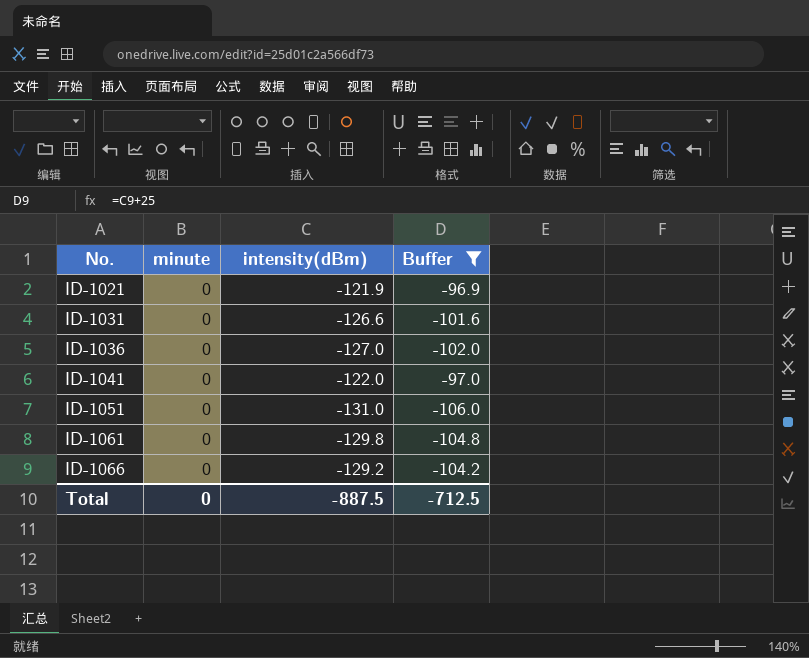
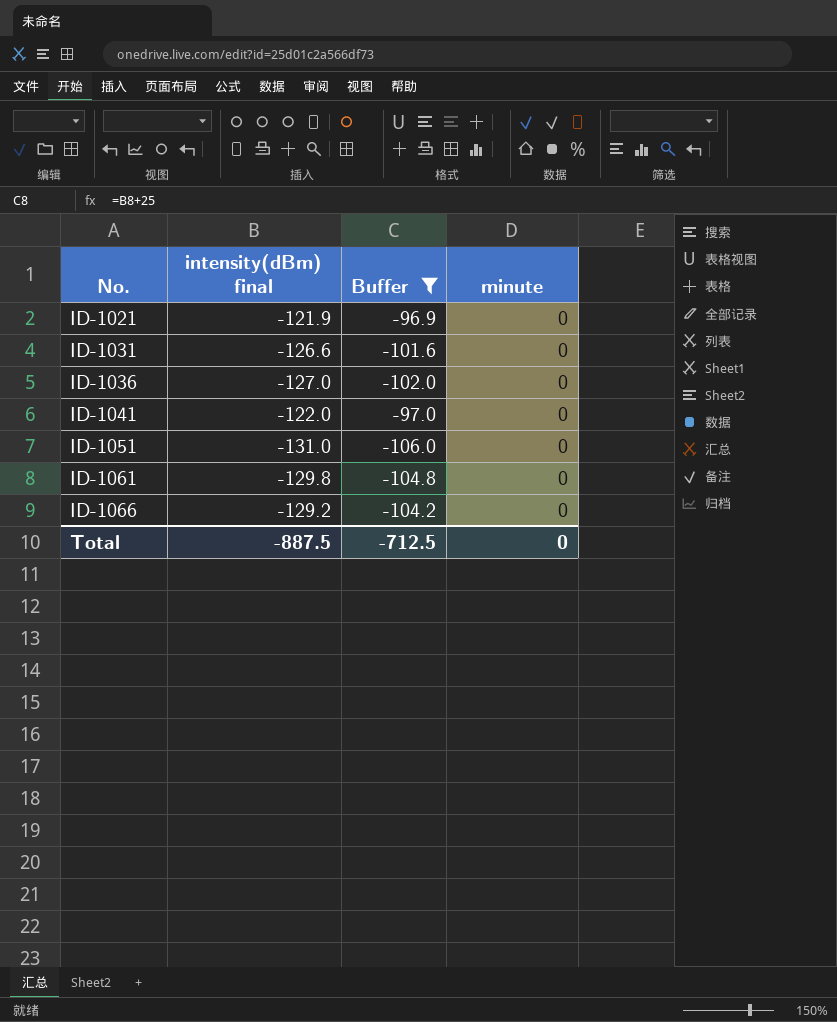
column name: intensity(dBm) -> intensity(dBm) final
column minute | position: 2 -> 4

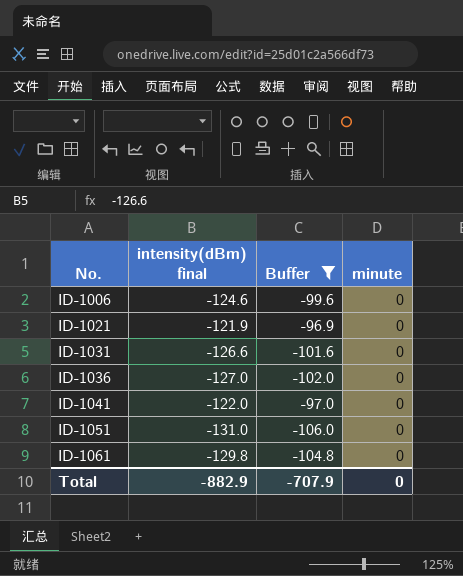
row ID-1066: -129.2 | -104.2 | 0 -> none
row ID-1006: none -> -124.6 | -99.6 | 0
Total | intensity(dBm) final: -887.5 -> -882.9
Total | Buffer: -712.5 -> -707.9

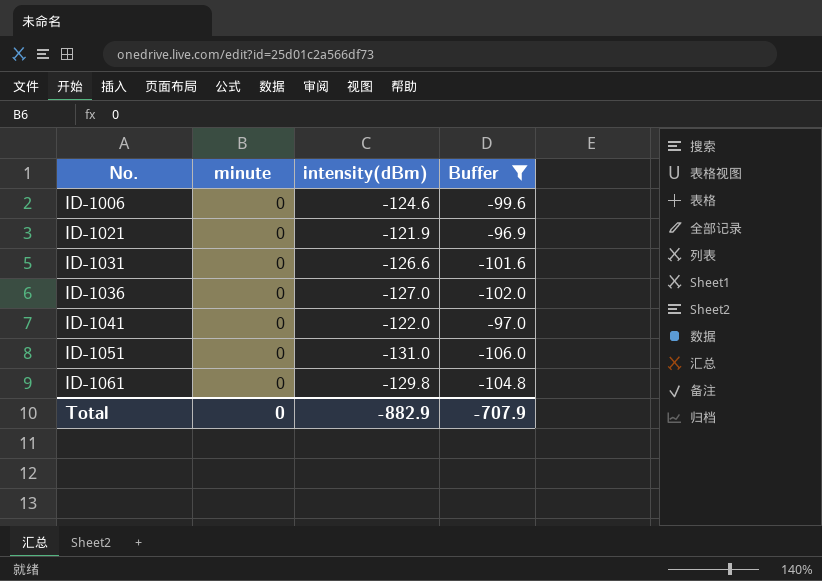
column minute | position: 4 -> 2
column name: intensity(dBm) final -> intensity(dBm)

